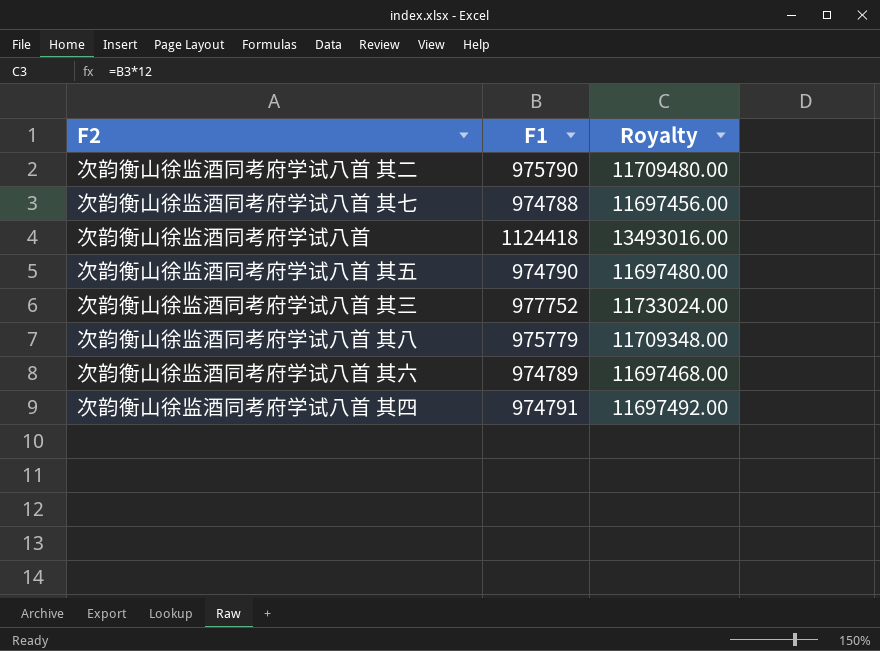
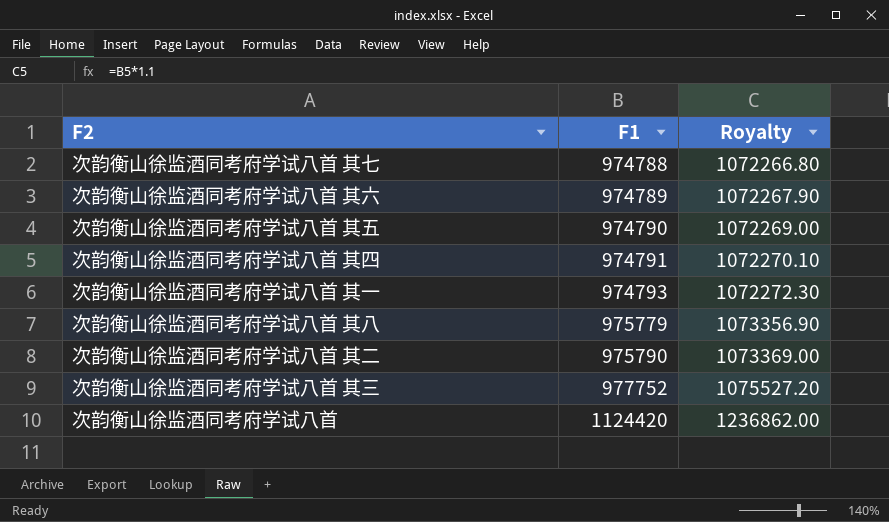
row order: none -> F1 ascending
column Royalty | formula: [F1] * 12 -> [F1] * 1.1
row 次韵衡山徐监酒同考府学试八首 其一: none -> 974793 | 1072272.30
次韵衡山徐监酒同考府学试八首 | F1: 1124418 -> 1124420

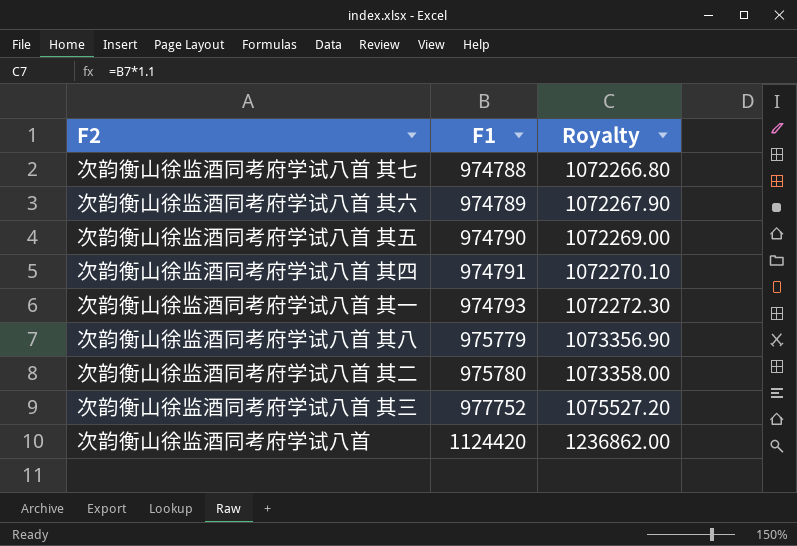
次韵衡山徐监酒同考府学试八首 其二 | F1: 975790 -> 975780
次韵衡山徐监酒同考府学试八首 其二 | Royalty: 1073369.00 -> 1073358.00

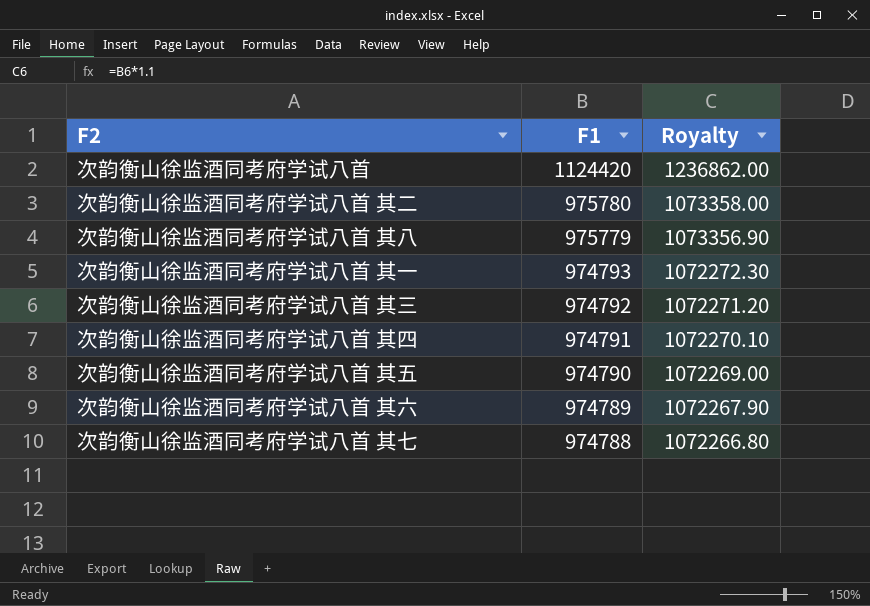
row order: F1 ascending -> F1 descending
次韵衡山徐监酒同考府学试八首 其三 | F1: 977752 -> 974792
次韵衡山徐监酒同考府学试八首 其三 | Royalty: 1075527.20 -> 1072271.20

